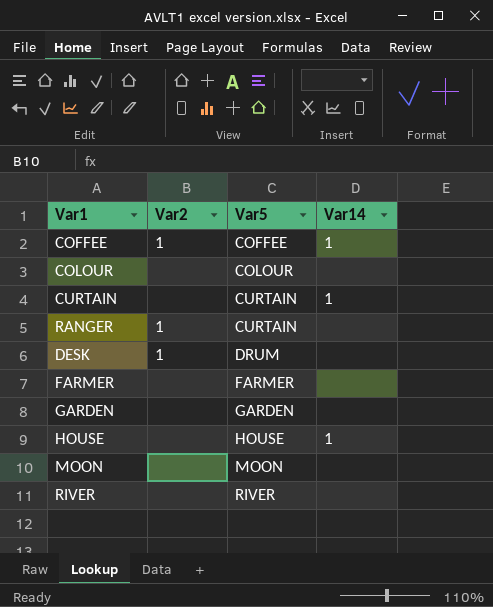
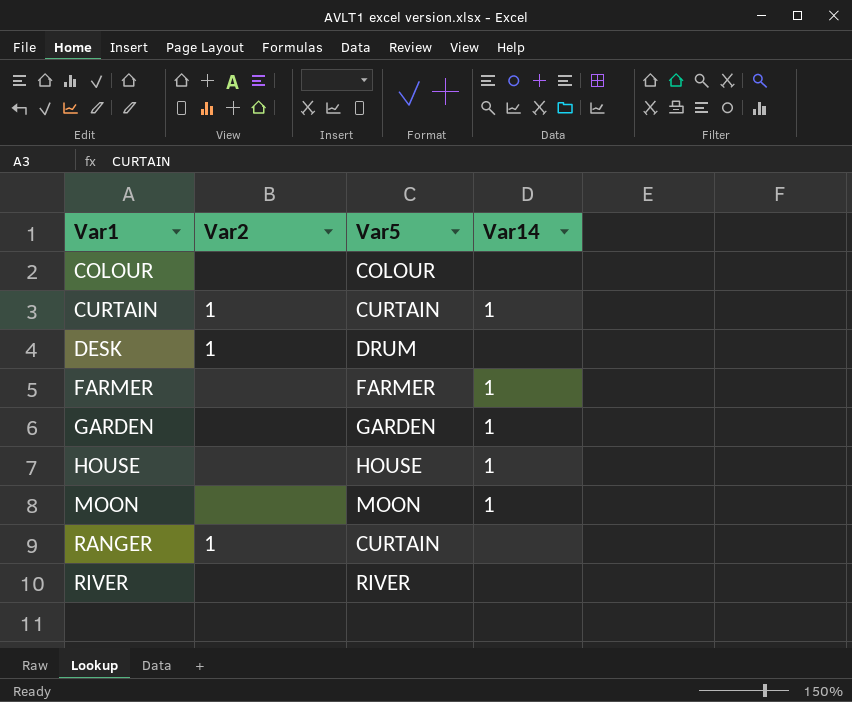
row order: Var5 ascending -> Var1 ascending
row COFFEE: 1 | COFFEE | 1 -> none
CURTAIN | Var2: none -> 1
FARMER | Var14: none -> 1
GARDEN | Var14: none -> 1
MOON | Var14: none -> 1

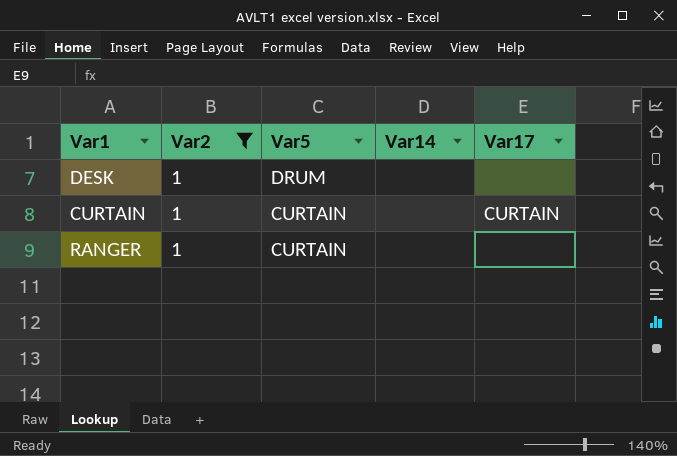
filter: none -> Var2 = 1
row order: Var1 ascending -> Var5 descending
column Var17 | position: none -> 5
CURTAIN | Var14: 1 -> none

